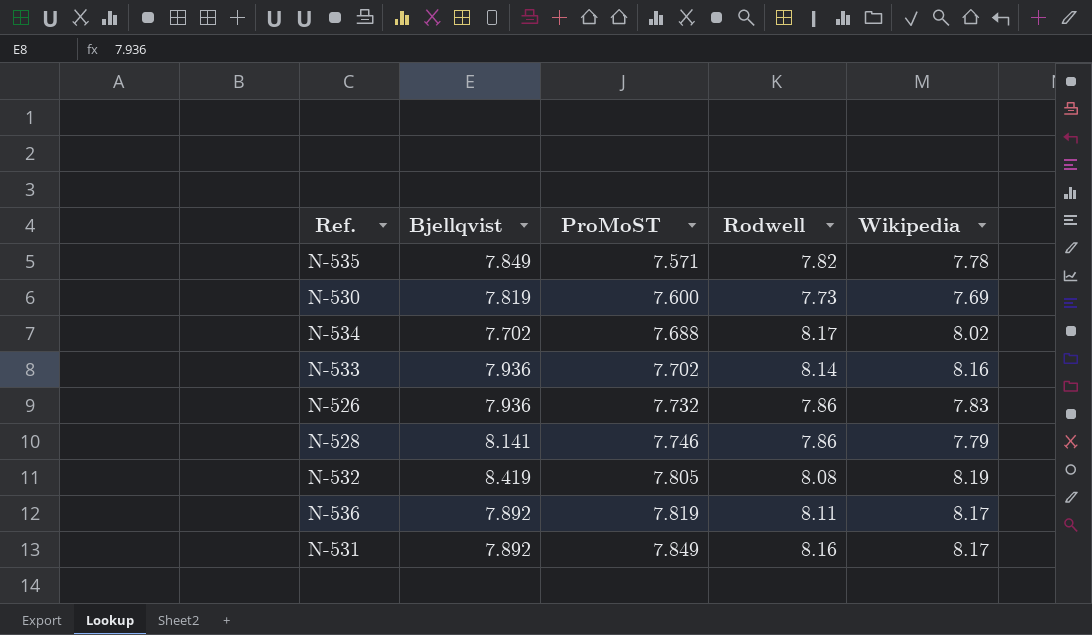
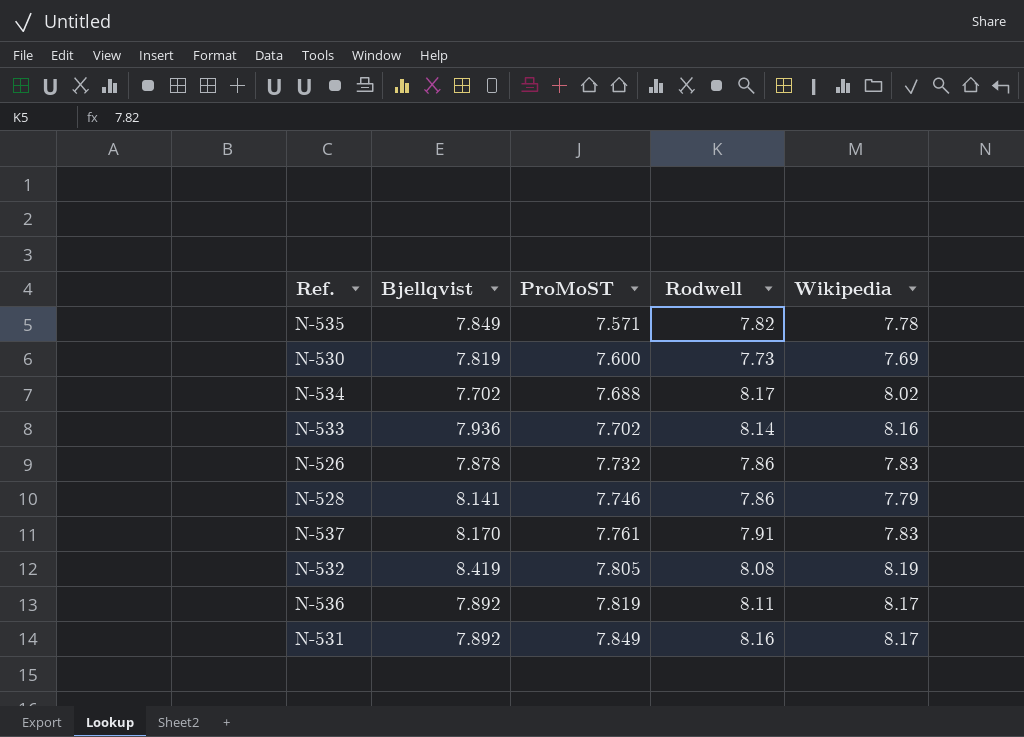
N-526 | Bjellqvist: 7.936 -> 7.878
row N-537: none -> 8.170 | 7.761 | 7.91 | 7.83

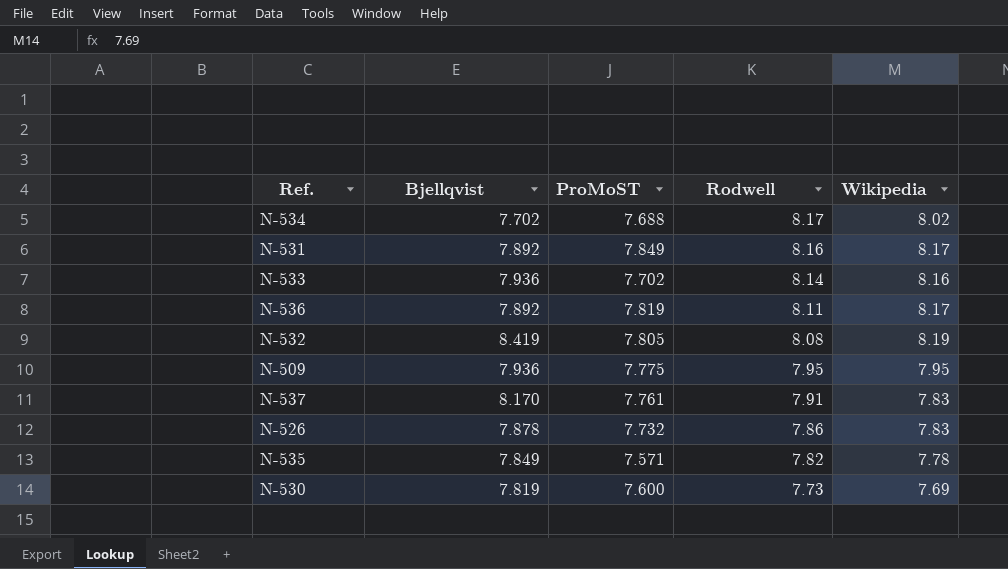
row order: ProMoST ascending -> Rodwell descending
row N-528: 8.141 | 7.746 | 7.86 | 7.79 -> none
row N-509: none -> 7.936 | 7.775 | 7.95 | 7.95

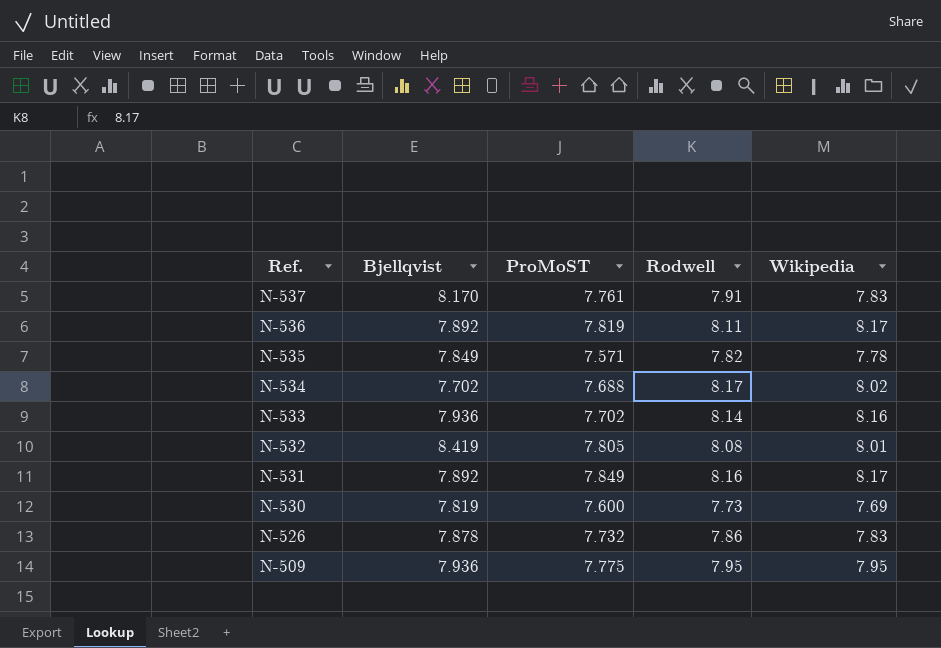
row order: Rodwell descending -> Ref. descending
N-532 | Wikipedia: 8.19 -> 8.01

